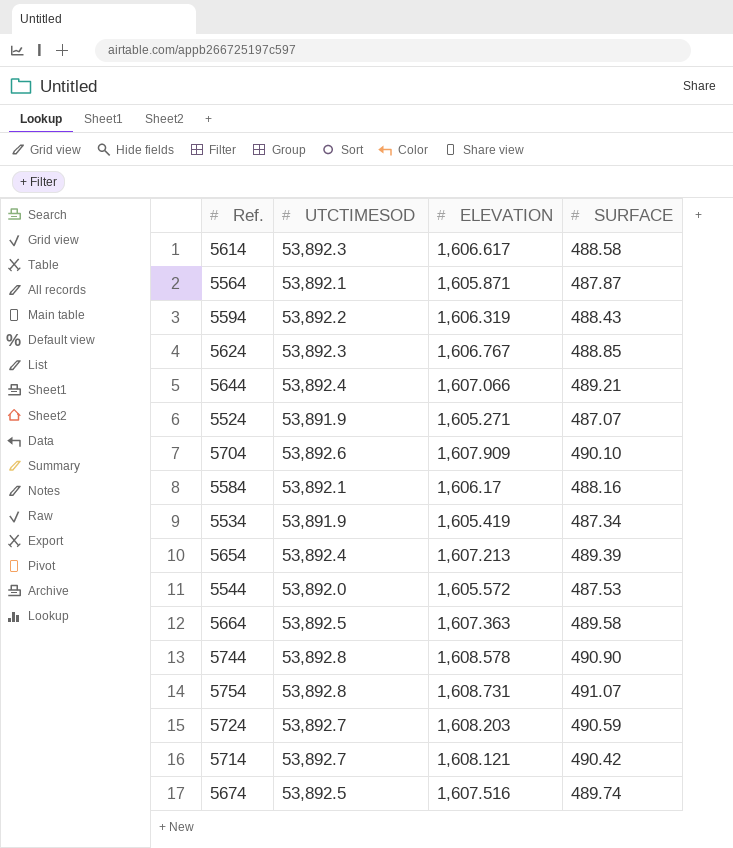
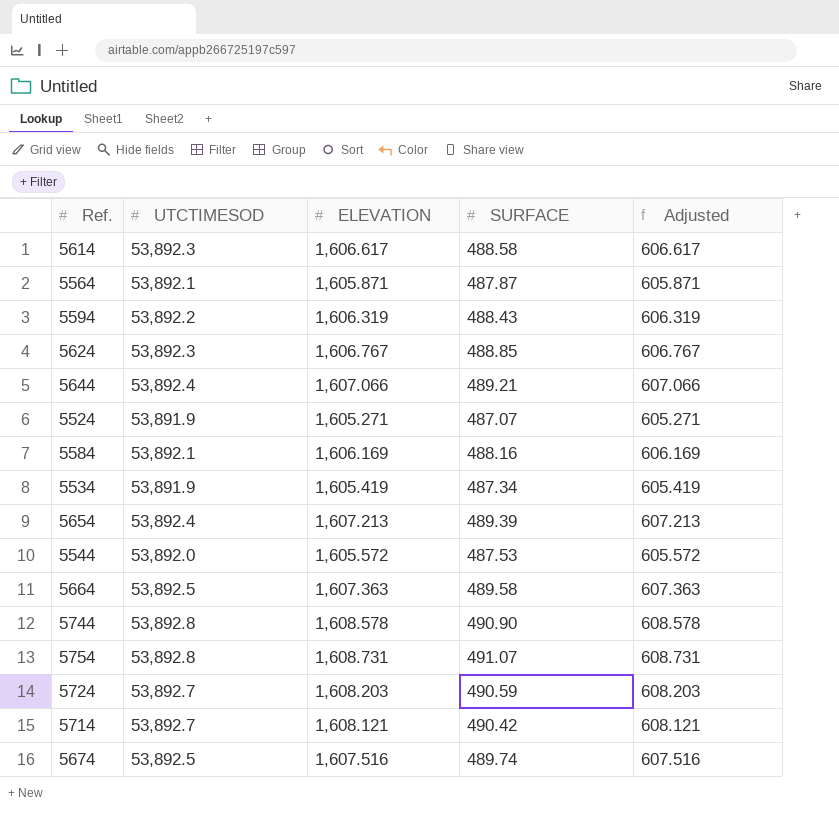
column Adjusted | formula: none -> [ELEVATION] - 1000
row 5704: 53,892.6 | 1,607.909 | 490.10 -> none
5584 | ELEVATION: 1,606.17 -> 1,606.169

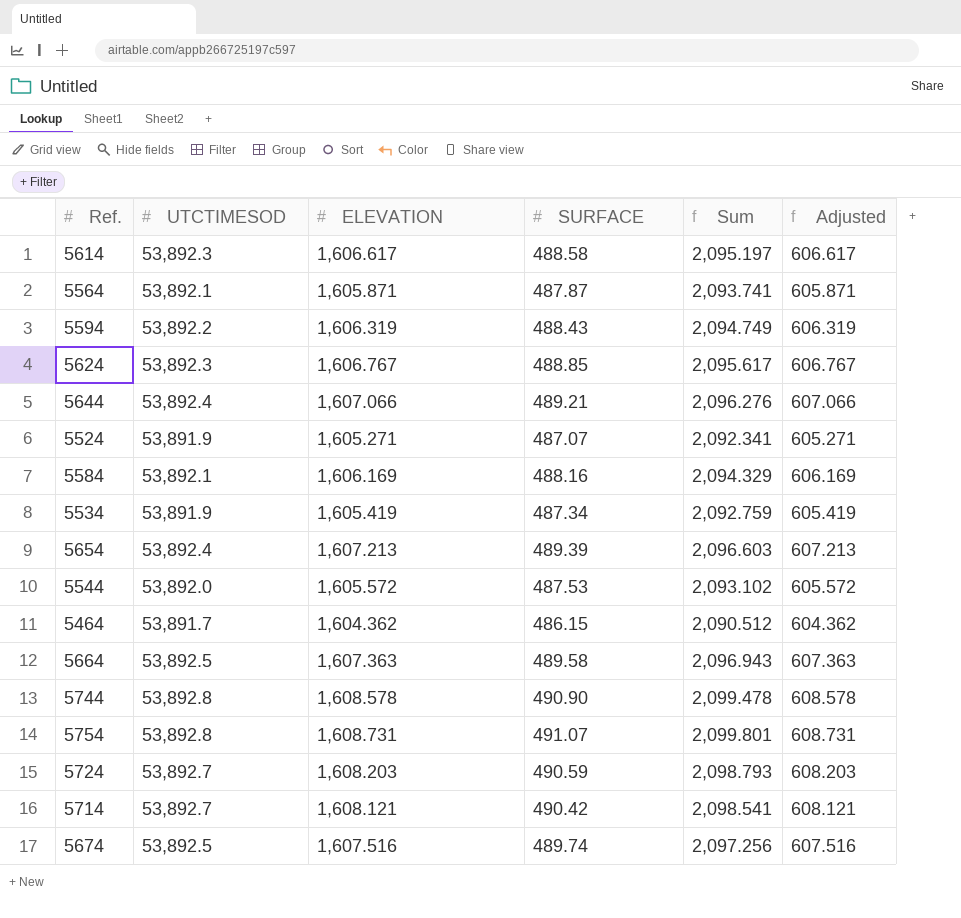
column Sum | formula: none -> [ELEVATION] + [SURFACE]
row 5464: none -> 53,891.7 | 1,604.362 | 486.15 | 2,090.512 | 604.362

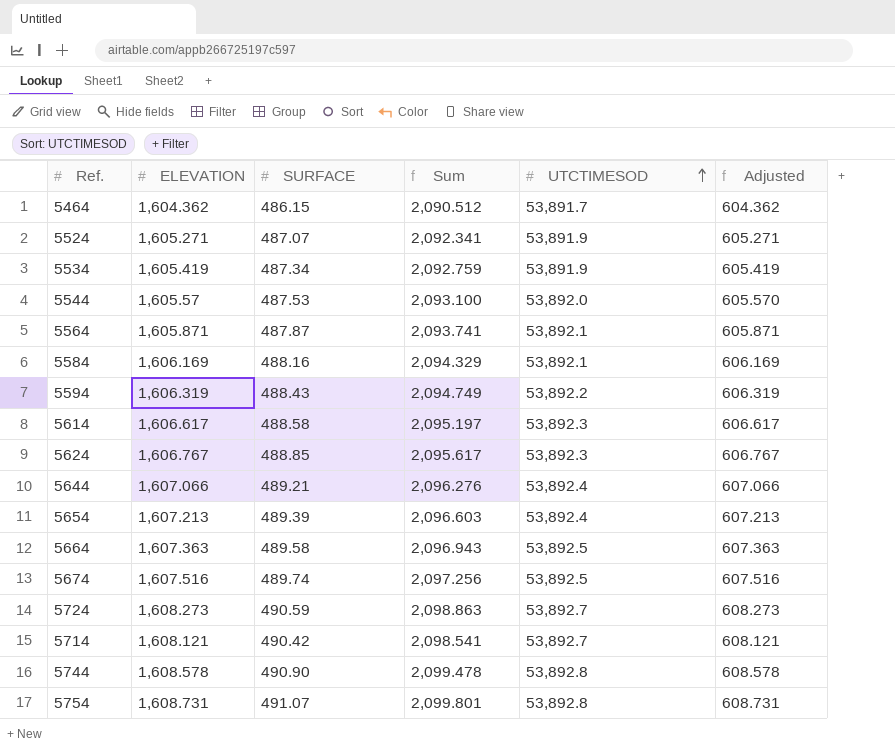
row order: none -> UTCTIMESOD ascending
column UTCTIMESOD | position: 2 -> 5
5544 | ELEVATION: 1,605.572 -> 1,605.57
5544 | Sum: 2,093.102 -> 2,093.100
5544 | Adjusted: 605.572 -> 605.570
5724 | ELEVATION: 1,608.203 -> 1,608.273
5724 | Sum: 2,098.793 -> 2,098.863
5724 | Adjusted: 608.203 -> 608.273

